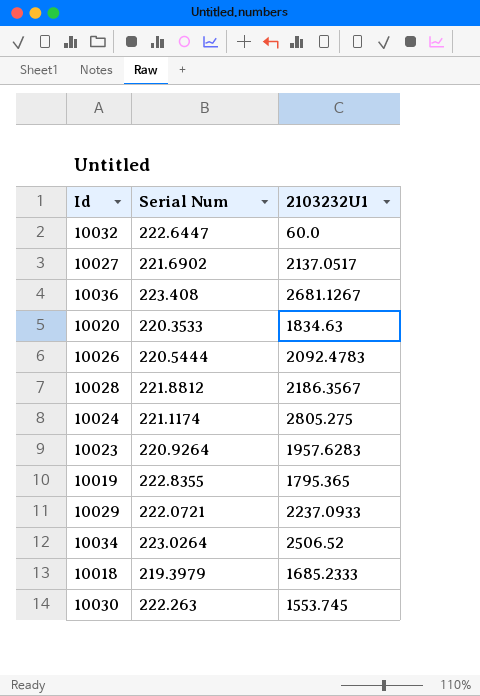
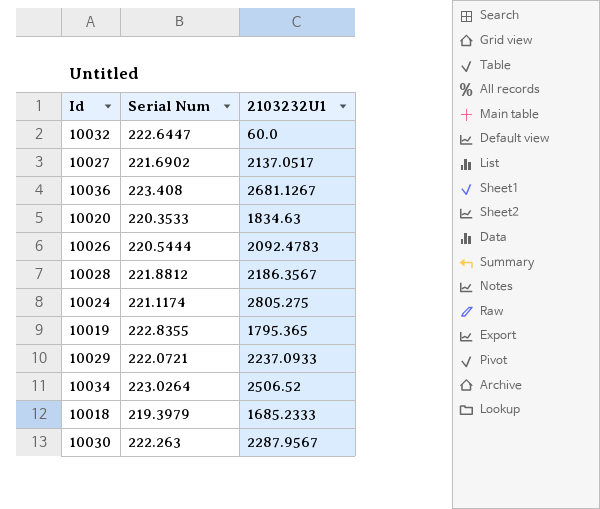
row 10023: 220.9264 | 1957.6283 -> none
10030 | 2103232U1: 1553.745 -> 2287.9567

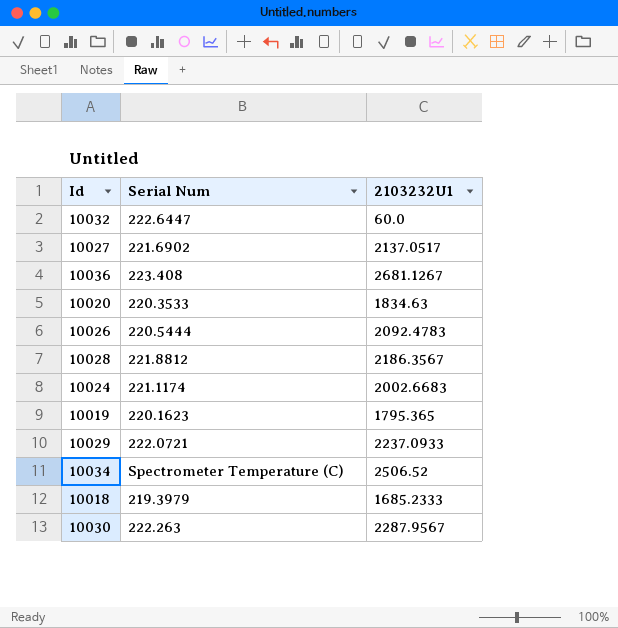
10024 | 2103232U1: 2805.275 -> 2002.6683
10019 | Serial Num: 222.8355 -> 220.1623
10034 | Serial Num: 223.0264 -> Spectrometer Temperature (C)

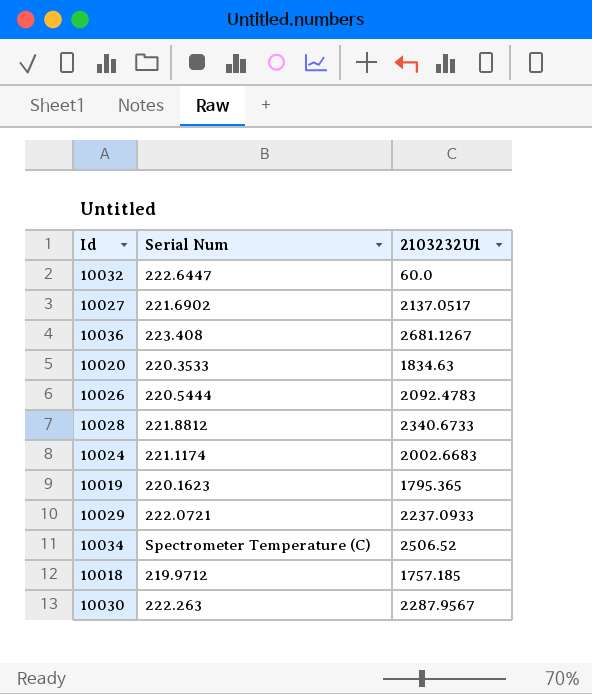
10028 | 2103232U1: 2186.3567 -> 2340.6733
10018 | Serial Num: 219.3979 -> 219.9712
10018 | 2103232U1: 1685.2333 -> 1757.185

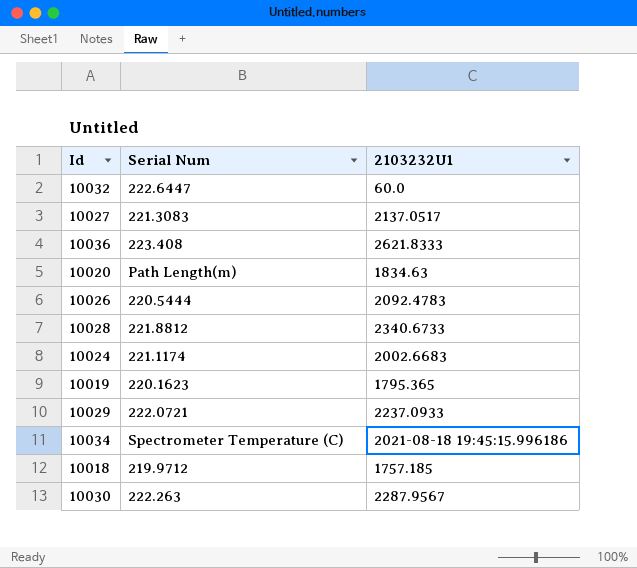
10027 | Serial Num: 221.6902 -> 221.3083
10036 | 2103232U1: 2681.1267 -> 2621.8333
10020 | Serial Num: 220.3533 -> Path Length(m)
10034 | 2103232U1: 2506.52 -> 2021-08-18 19:45:15.996186

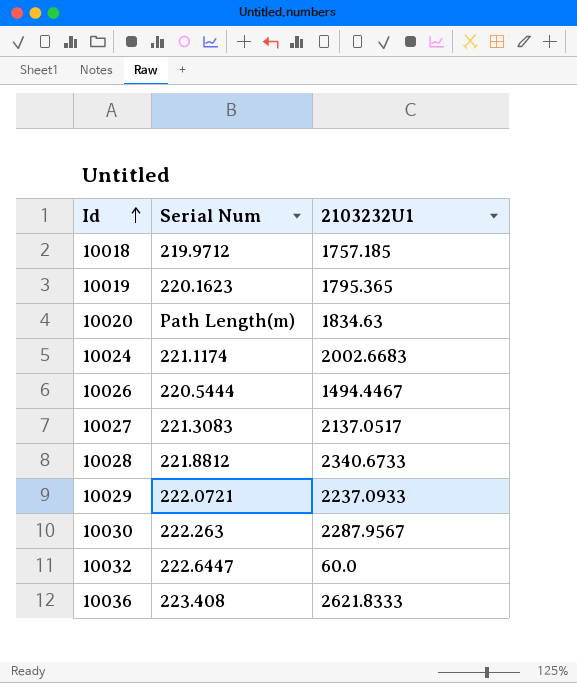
row order: none -> Id ascending
row 10034: Spectrometer Temperature (C) | 2021-08-18 19:45:15.996186 -> none
10026 | 2103232U1: 2092.4783 -> 1494.4467

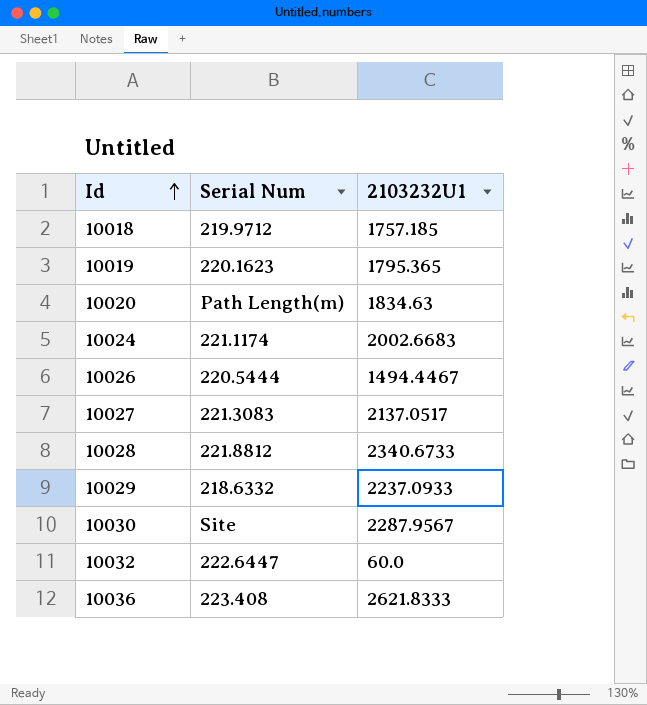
10029 | Serial Num: 222.0721 -> 218.6332
10030 | Serial Num: 222.263 -> Site

